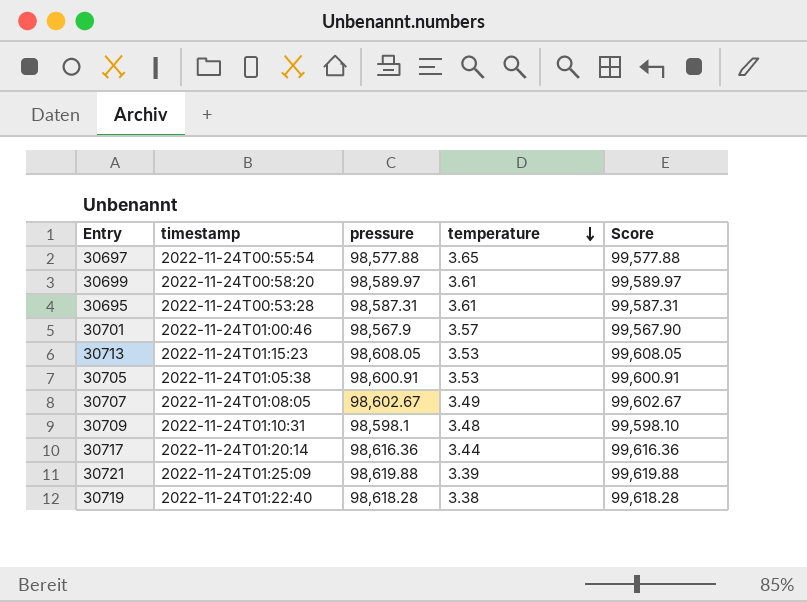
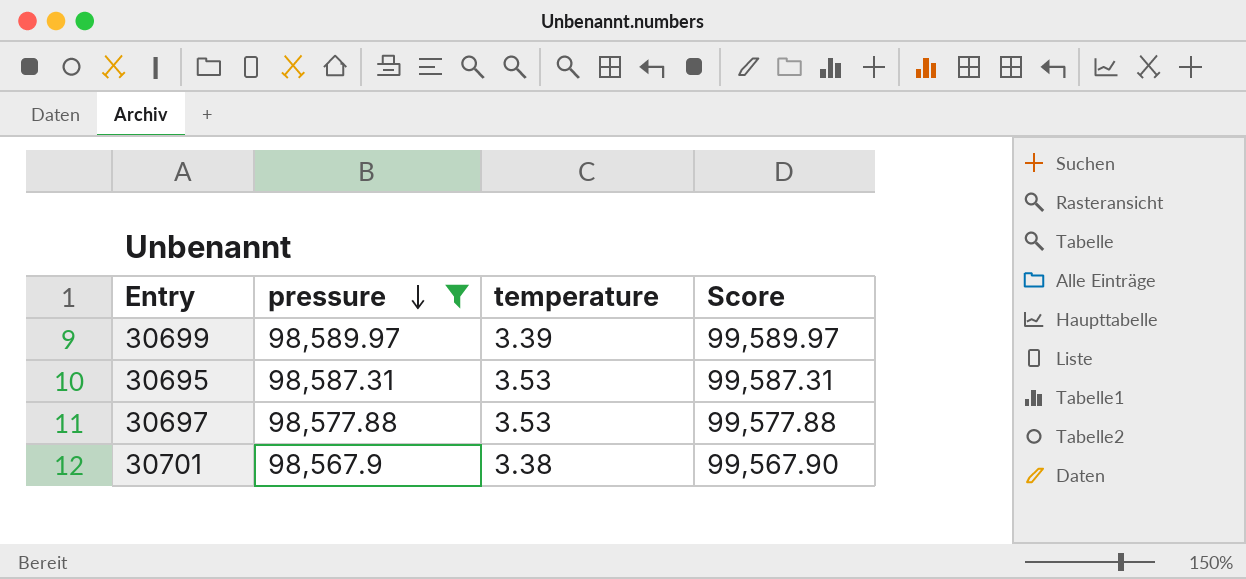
filter: none -> pressure <= 98,589.97
row order: temperature descending -> pressure descending
column timestamp | position: 2 -> none
30699 | temperature: 3.61 -> 3.39
30695 | temperature: 3.61 -> 3.53
30697 | temperature: 3.65 -> 3.53
30701 | temperature: 3.57 -> 3.38

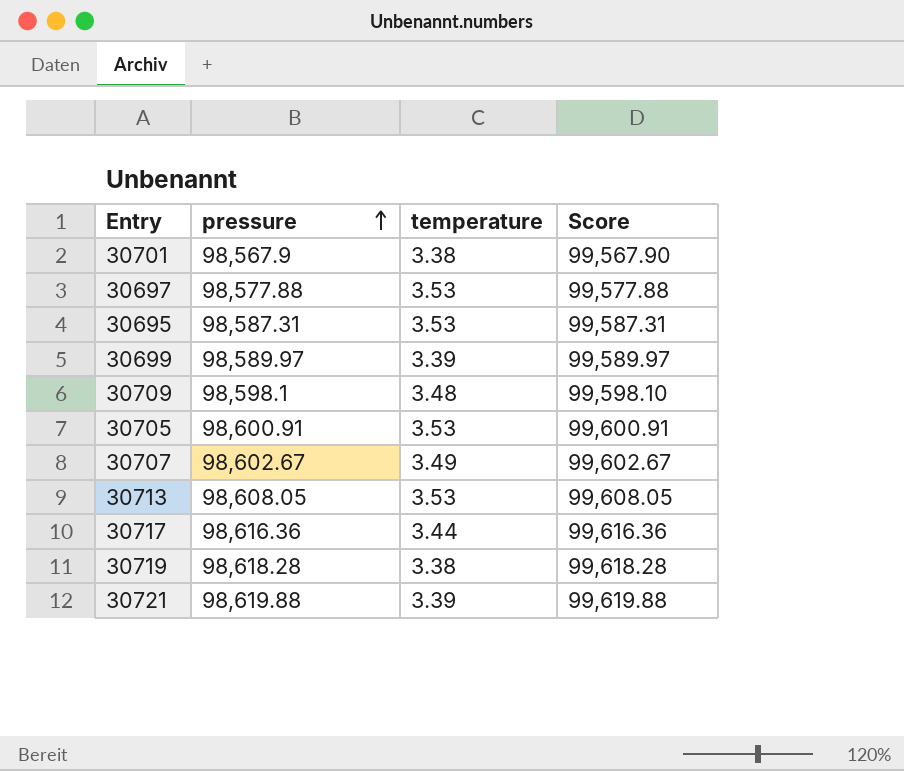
filter: pressure <= 98,589.97 -> none
row order: pressure descending -> pressure ascending

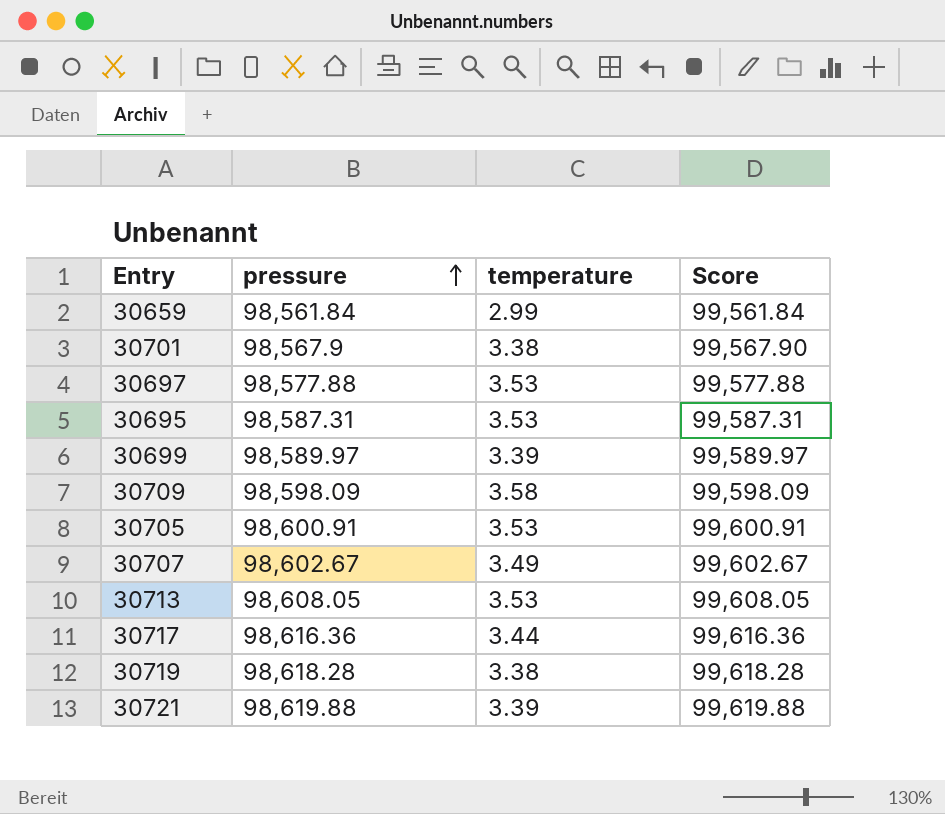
row 30659: none -> 98,561.84 | 2.99 | 99,561.84
30709 | pressure: 98,598.1 -> 98,598.09
30709 | temperature: 3.48 -> 3.58
30709 | Score: 99,598.10 -> 99,598.09

